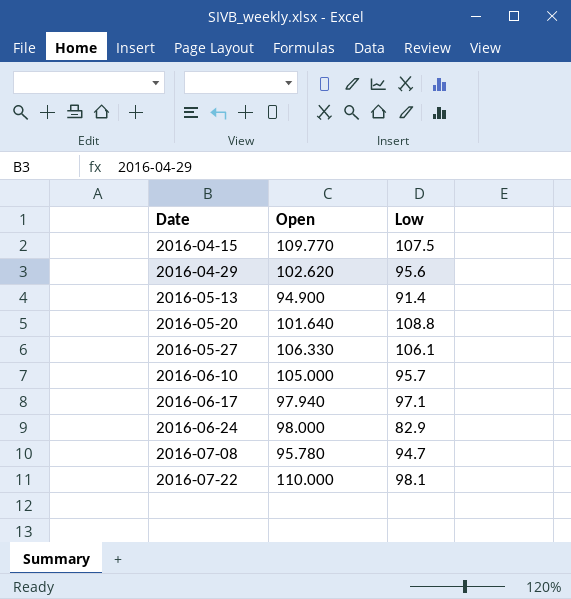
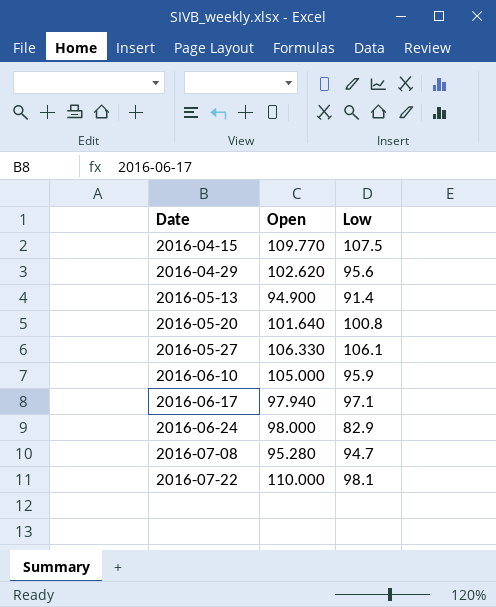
2016-05-20 | Low: 108.8 -> 100.8
2016-06-10 | Low: 95.7 -> 95.9
2016-07-08 | Open: 95.780 -> 95.280

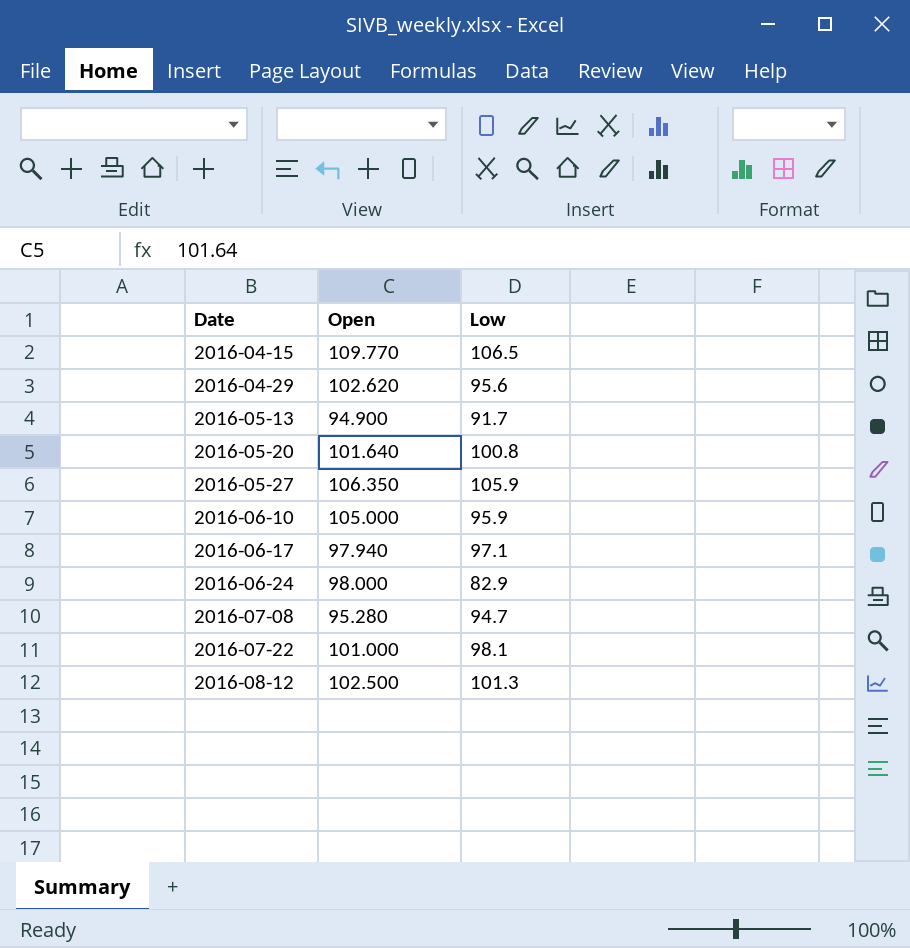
2016-04-15 | Low: 107.5 -> 106.5
2016-05-13 | Low: 91.4 -> 91.7
2016-05-27 | Open: 106.330 -> 106.350
2016-05-27 | Low: 106.1 -> 105.9
2016-07-22 | Open: 110.000 -> 101.000
row 2016-08-12: none -> 102.500 | 101.3

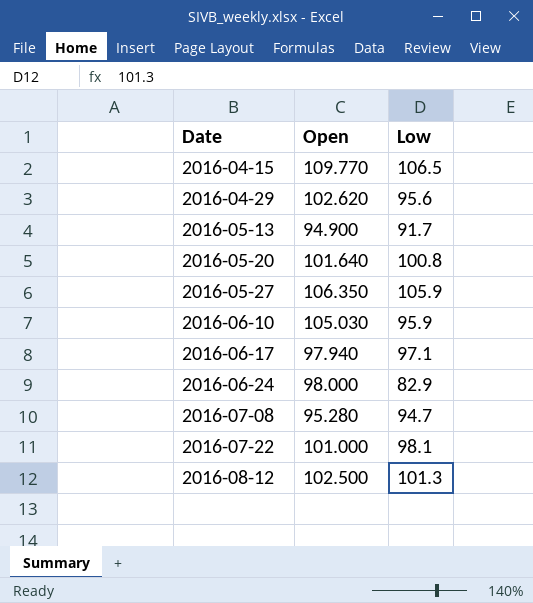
2016-06-10 | Open: 105.000 -> 105.030

